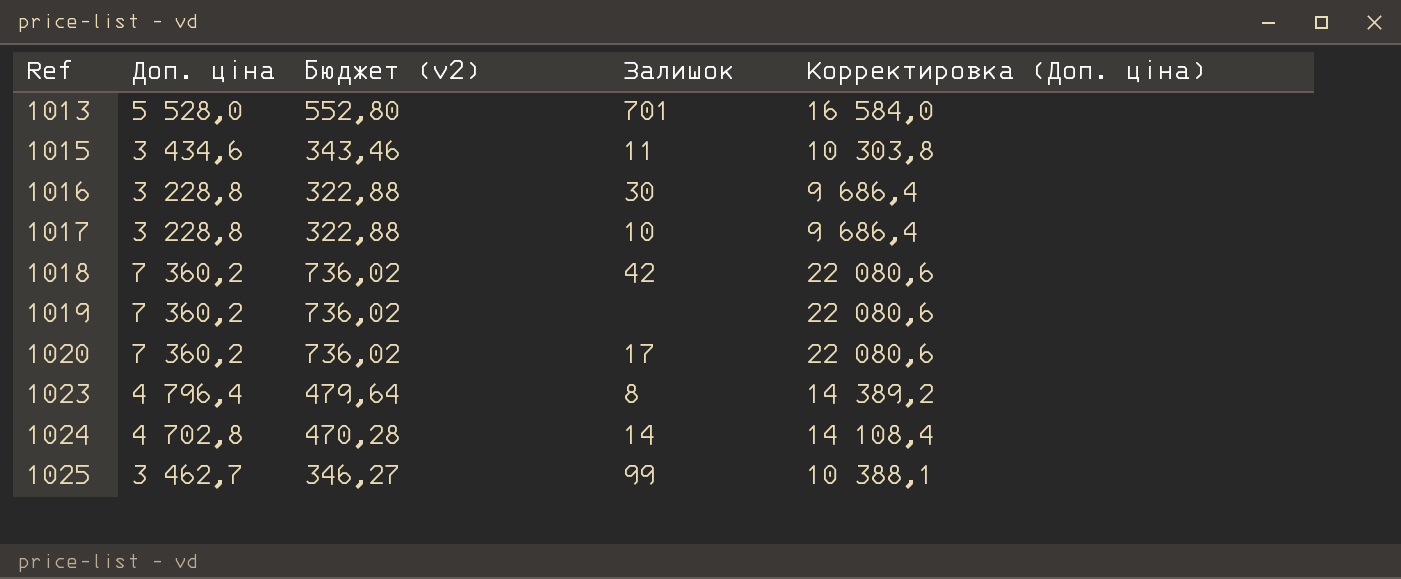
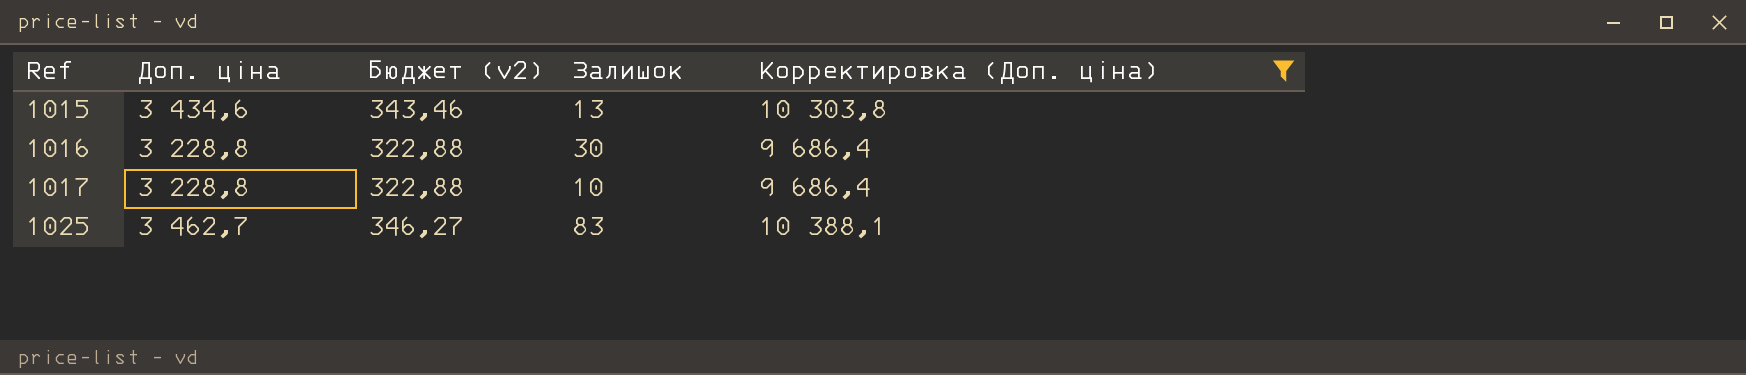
filter: none -> Корректировка (Доп. ціна) <= 10 388,1
1015 | Залишок: 11 -> 13
1025 | Залишок: 99 -> 83

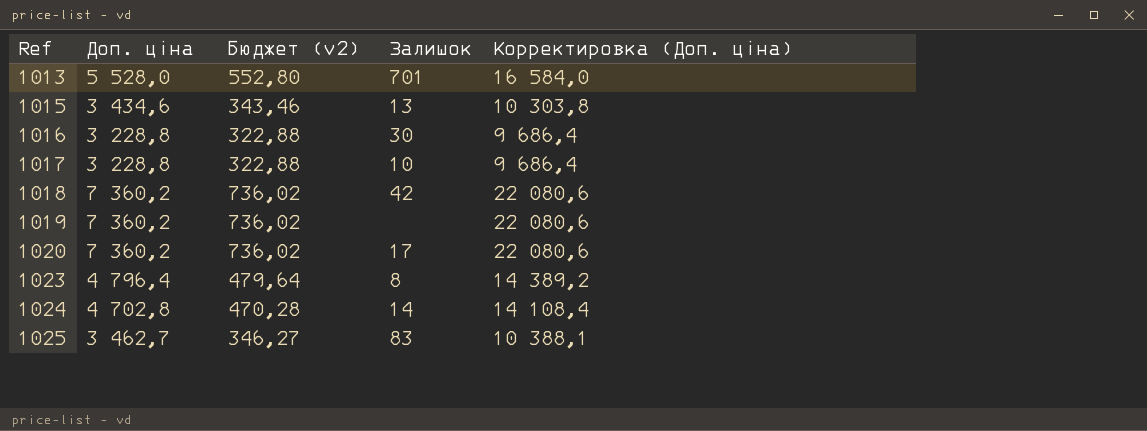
filter: Корректировка (Доп. ціна) <= 10 388,1 -> none

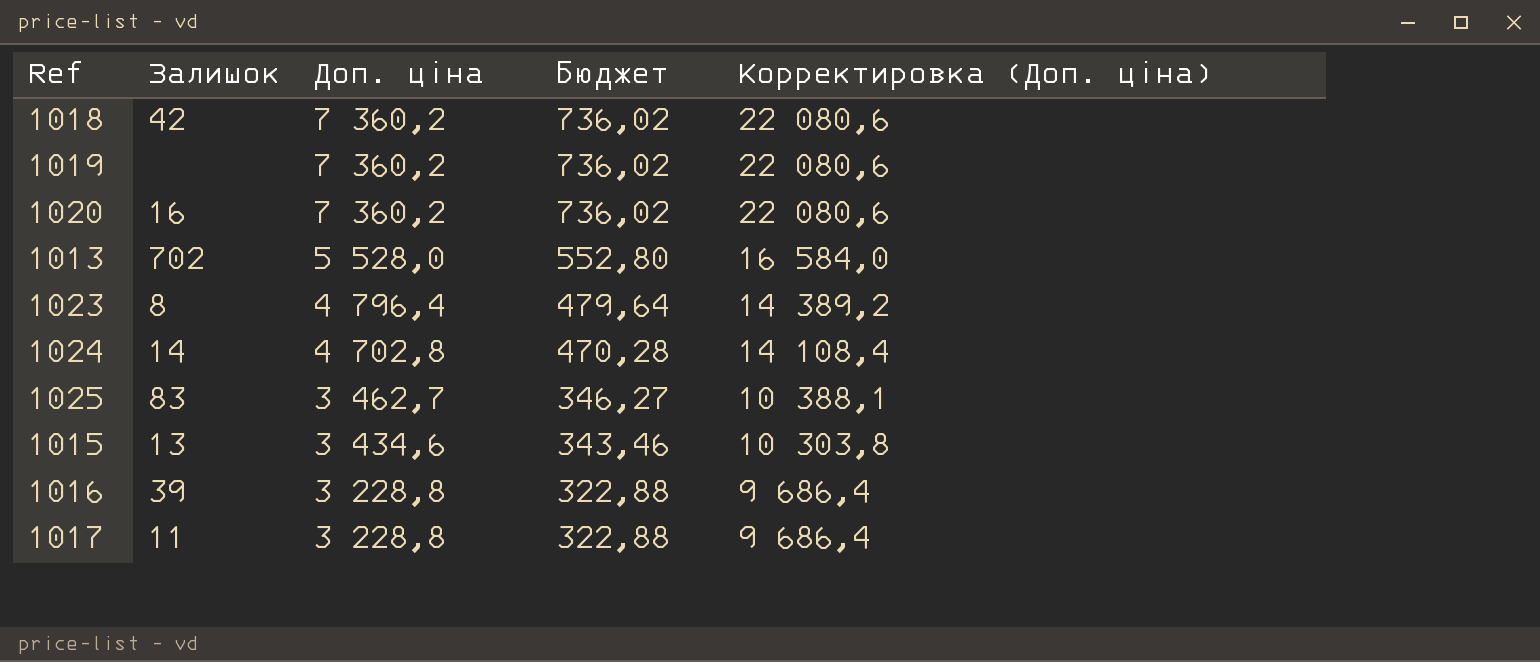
row order: Ref ascending -> Доп. ціна descending
column Залишок | position: 4 -> 2
column name: Бюджет (v2) -> Бюджет
1020 | Залишок: 17 -> 16
1013 | Залишок: 701 -> 702
1016 | Залишок: 30 -> 39
1017 | Залишок: 10 -> 11

